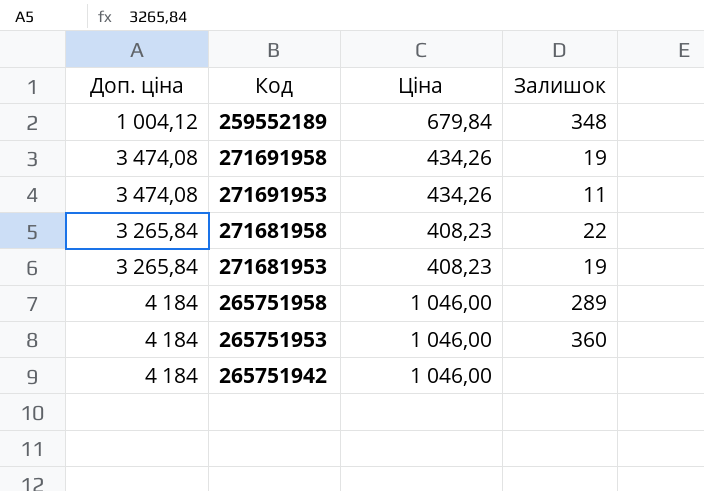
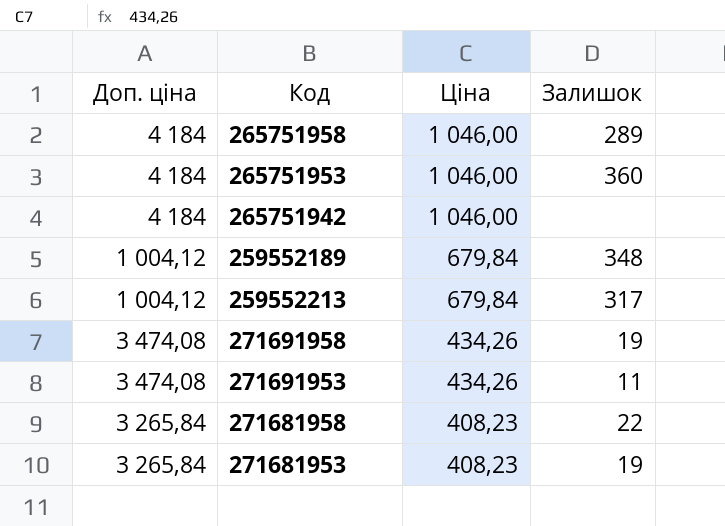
row order: none -> Ціна descending
row 259552213: none -> 1 004,12 | 679,84 | 317

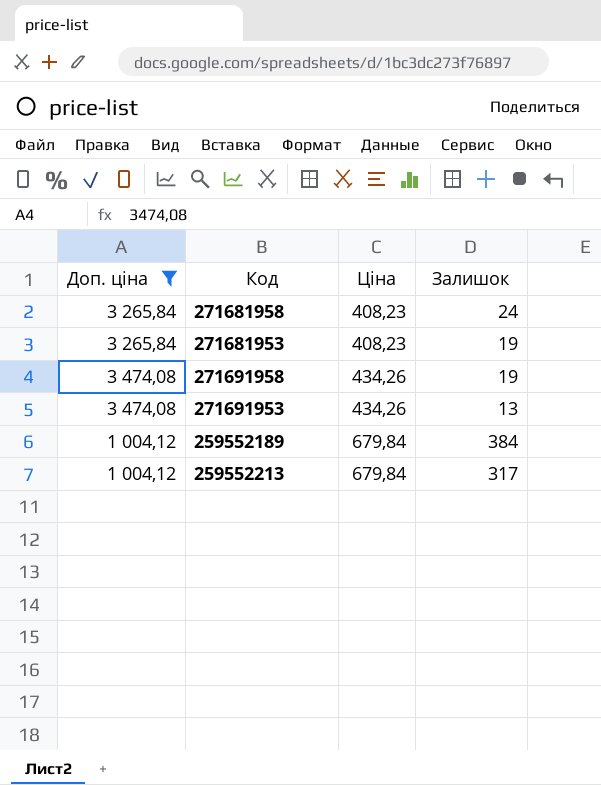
filter: none -> Доп. ціна != 4 184
row order: Ціна descending -> Ціна ascending
271681958 | Залишок: 22 -> 24
271691953 | Залишок: 11 -> 13
259552189 | Залишок: 348 -> 384

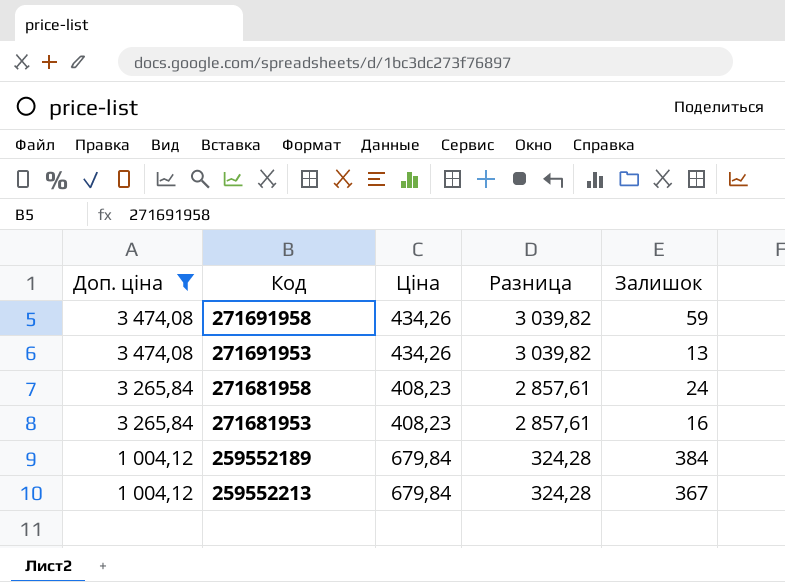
row order: Ціна ascending -> Доп. ціна descending
column Разница | formula: none -> [Доп. ціна] - [Ціна]
271691958 | Залишок: 19 -> 59
271681953 | Залишок: 19 -> 16
259552213 | Залишок: 317 -> 367

